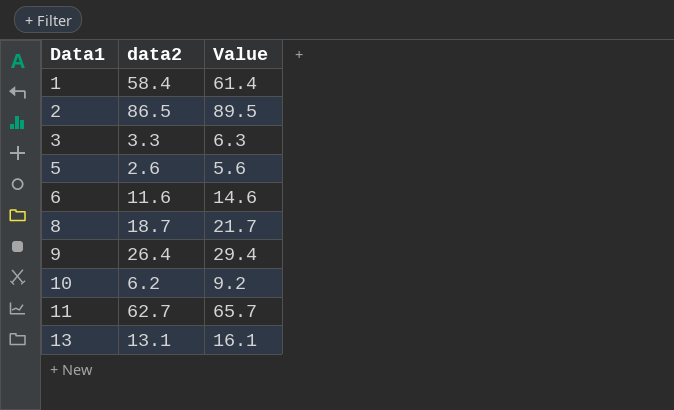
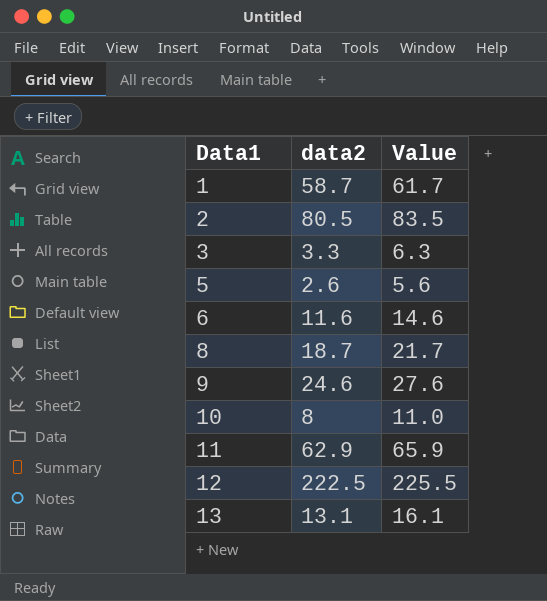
1 | data2: 58.4 -> 58.7
1 | Value: 61.4 -> 61.7
2 | data2: 86.5 -> 80.5
2 | Value: 89.5 -> 83.5
9 | data2: 26.4 -> 24.6
9 | Value: 29.4 -> 27.6
10 | data2: 6.2 -> 8
10 | Value: 9.2 -> 11.0
11 | data2: 62.7 -> 62.9
11 | Value: 65.7 -> 65.9
row 12: none -> 222.5 | 225.5

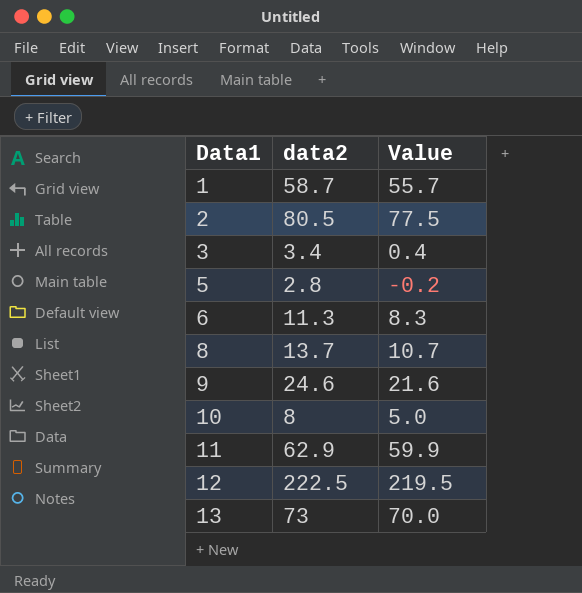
column Value | formula: [data2] + 3 -> [data2] - 3
3 | data2: 3.3 -> 3.4
5 | data2: 2.6 -> 2.8
6 | data2: 11.6 -> 11.3
8 | data2: 18.7 -> 13.7
13 | data2: 13.1 -> 73

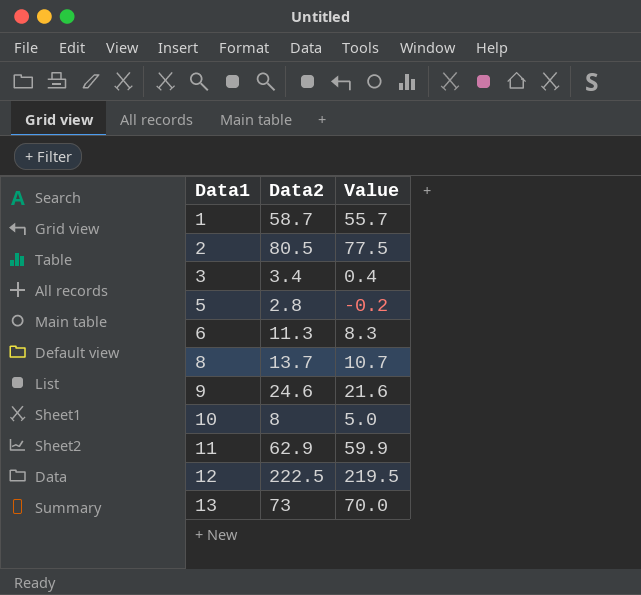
column name: data2 -> Data2

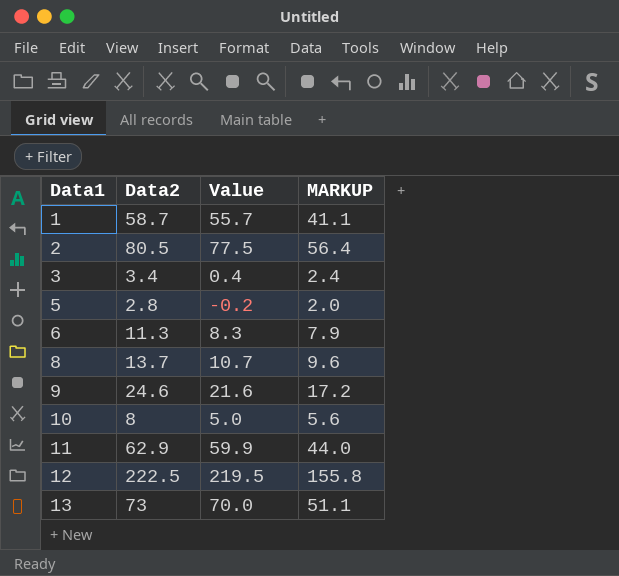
column MARKUP | formula: none -> [Data2] * 0.7

